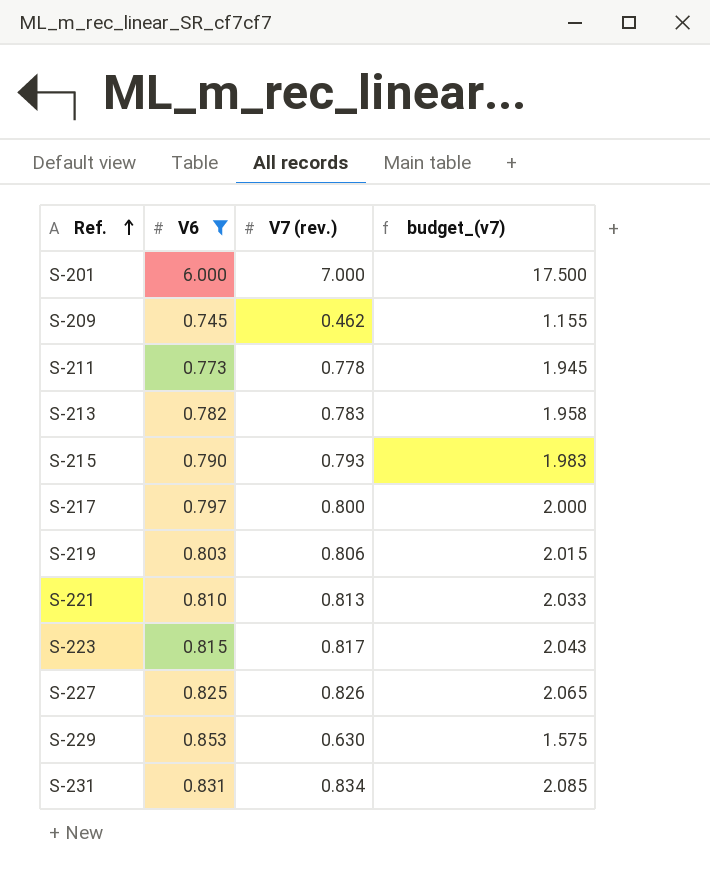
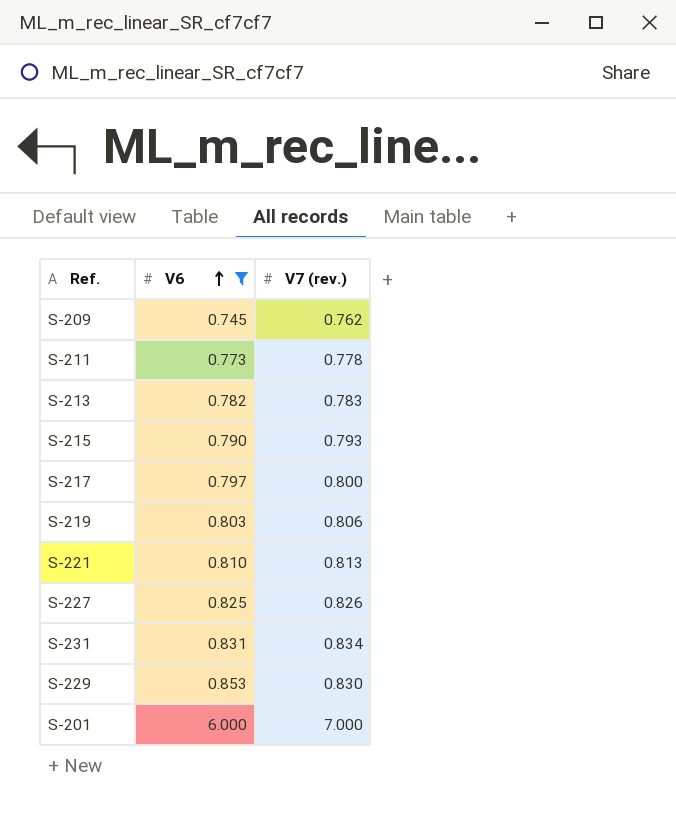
row order: Ref. ascending -> V6 ascending
column budget_(v7) | formula: [V7 (rev.)] * 2.5 -> none
row S-223: 0.815 | 0.817 | 2.043 -> none
S-209 | V7 (rev.): 0.462 -> 0.762
S-229 | V7 (rev.): 0.630 -> 0.830

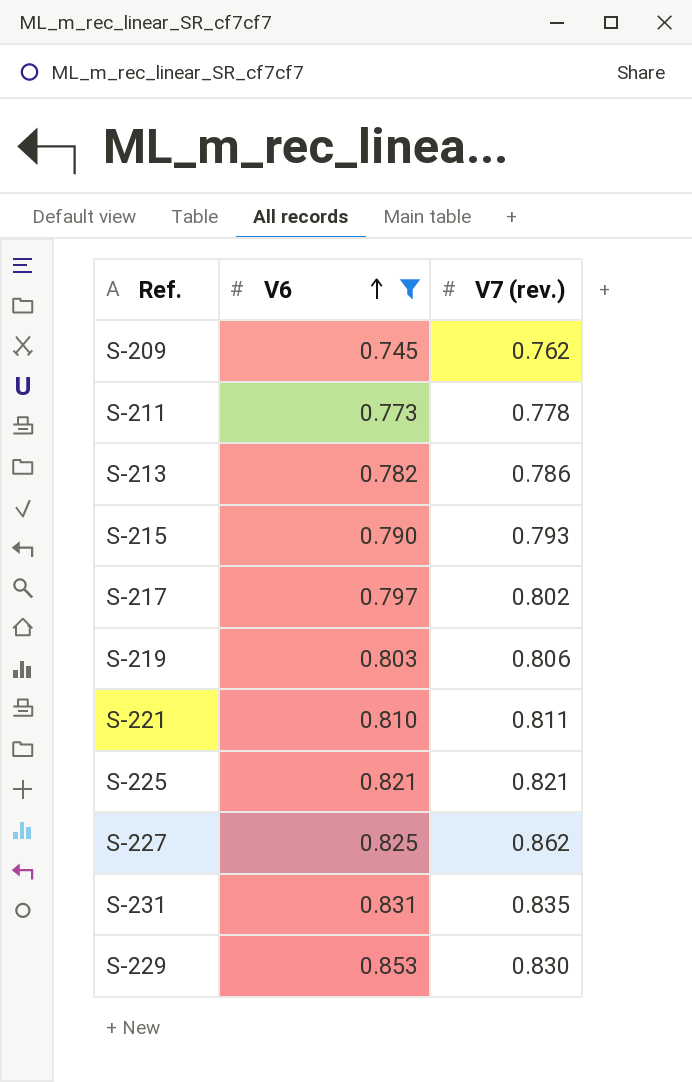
row S-201: 6.000 | 7.000 -> none
S-213 | V7 (rev.): 0.783 -> 0.786
S-217 | V7 (rev.): 0.800 -> 0.802
S-221 | V7 (rev.): 0.813 -> 0.811
row S-225: none -> 0.821 | 0.821
S-227 | V7 (rev.): 0.826 -> 0.862
S-231 | V7 (rev.): 0.834 -> 0.835

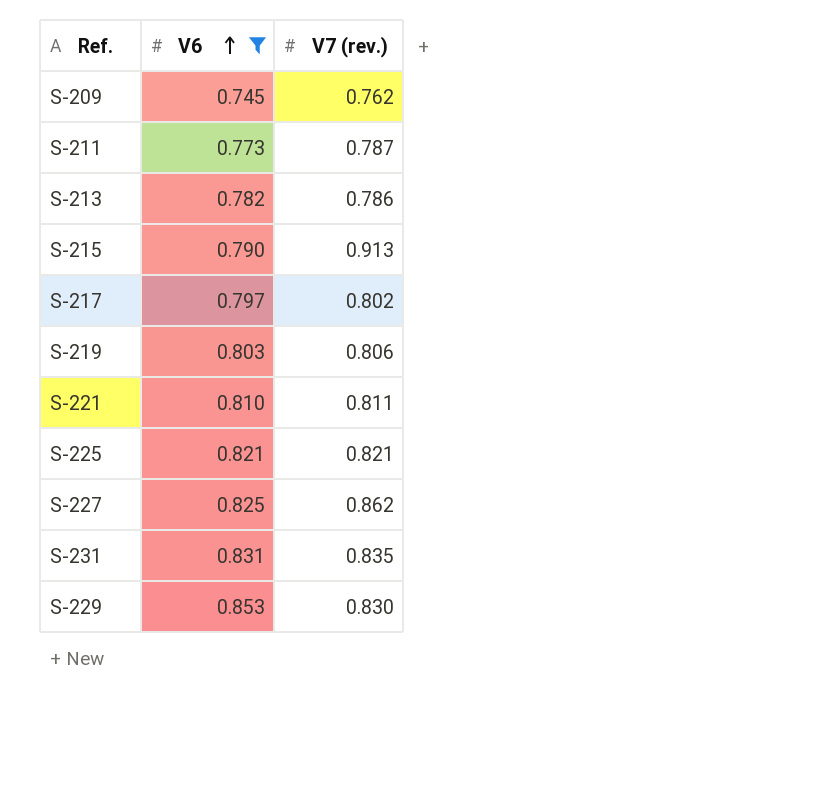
S-211 | V7 (rev.): 0.778 -> 0.787
S-215 | V7 (rev.): 0.793 -> 0.913

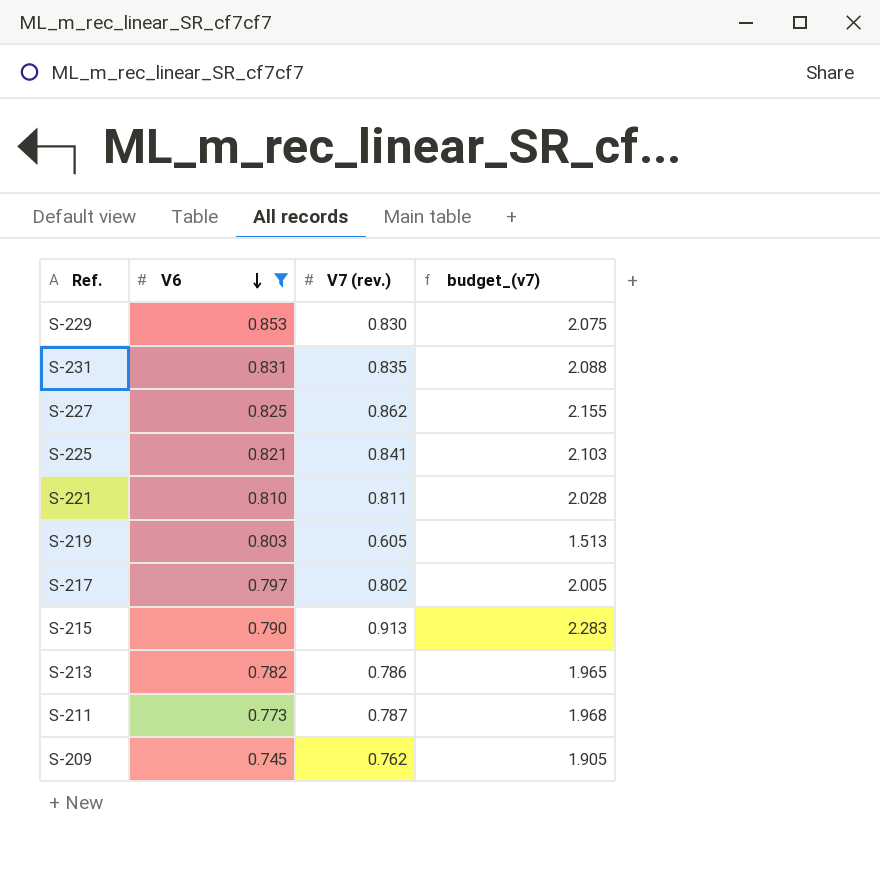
row order: V6 ascending -> V6 descending
column budget_(v7) | formula: none -> [V7 (rev.)] * 2.5
S-225 | V7 (rev.): 0.821 -> 0.841
S-219 | V7 (rev.): 0.806 -> 0.605

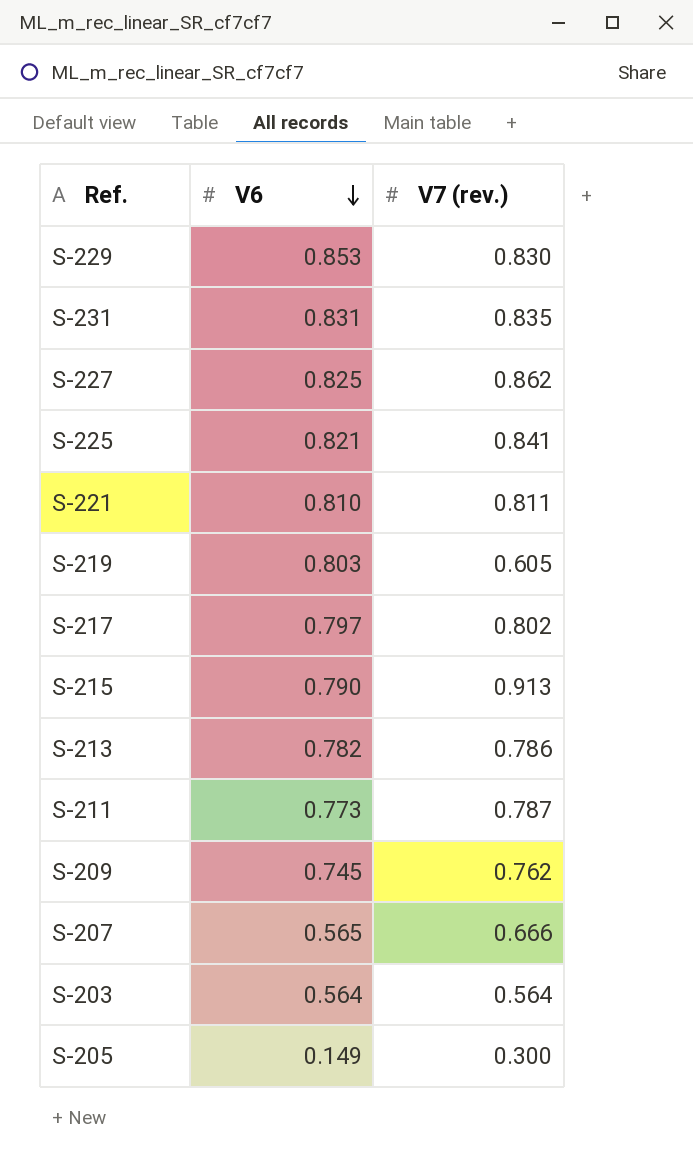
filter: V6 >= 0.745 -> none
column budget_(v7) | formula: [V7 (rev.)] * 2.5 -> none

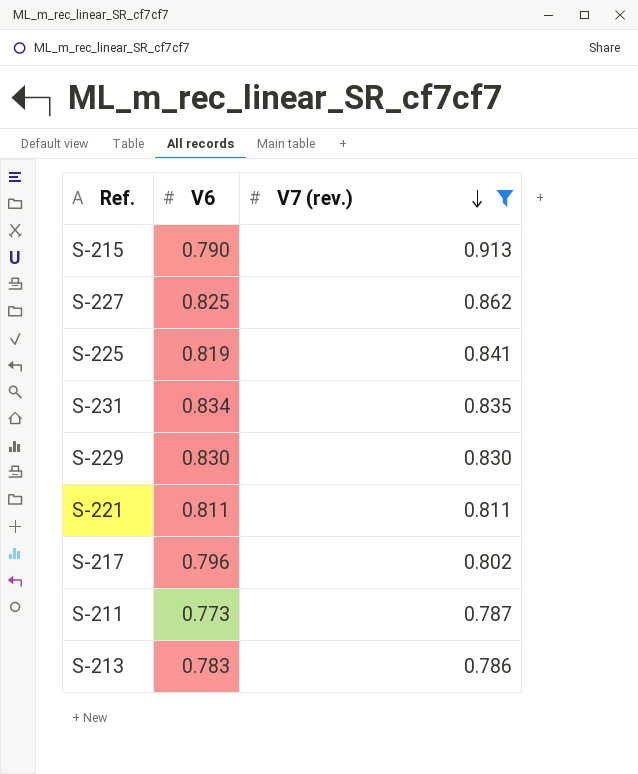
filter: none -> V7 (rev.) >= 0.786
row order: V6 descending -> V7 (rev.) descending
S-225 | V6: 0.821 -> 0.819
S-231 | V6: 0.831 -> 0.834
S-229 | V6: 0.853 -> 0.830
S-221 | V6: 0.810 -> 0.811
S-217 | V6: 0.797 -> 0.796
S-213 | V6: 0.782 -> 0.783

